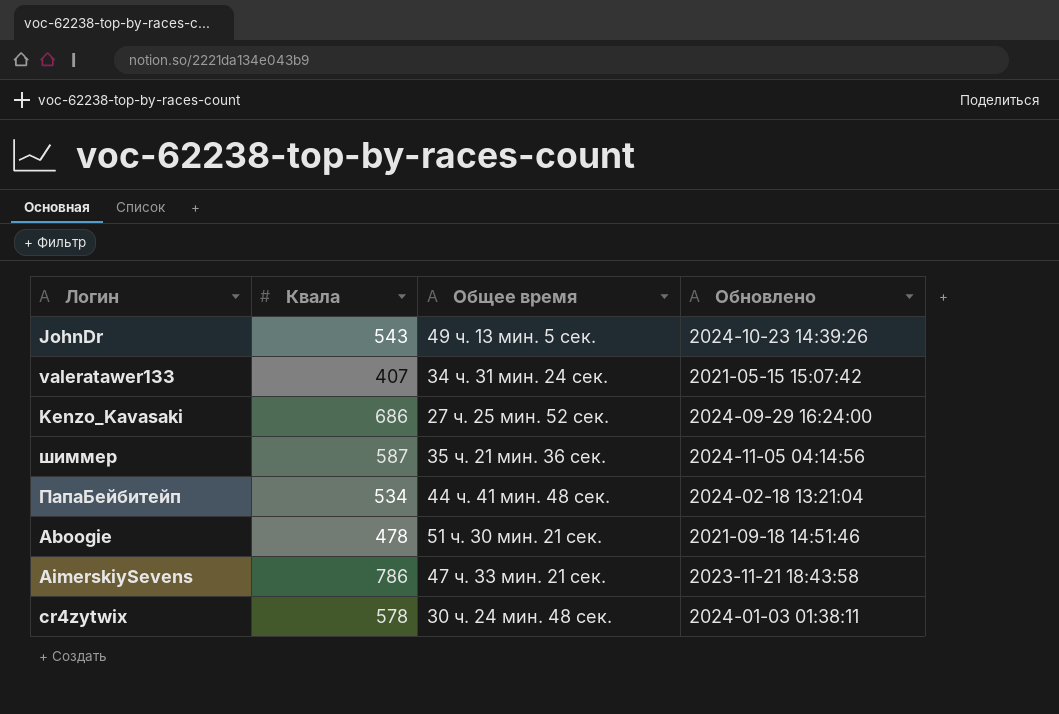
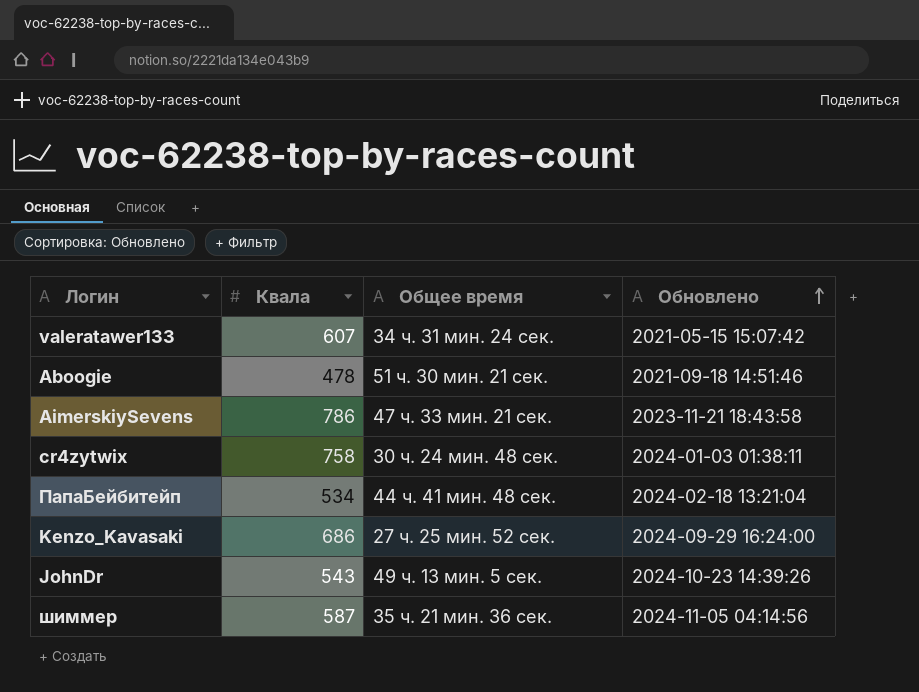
row order: none -> Обновлено ascending
valeratawer133 | Квала: 407 -> 607
cr4zytwix | Квала: 578 -> 758

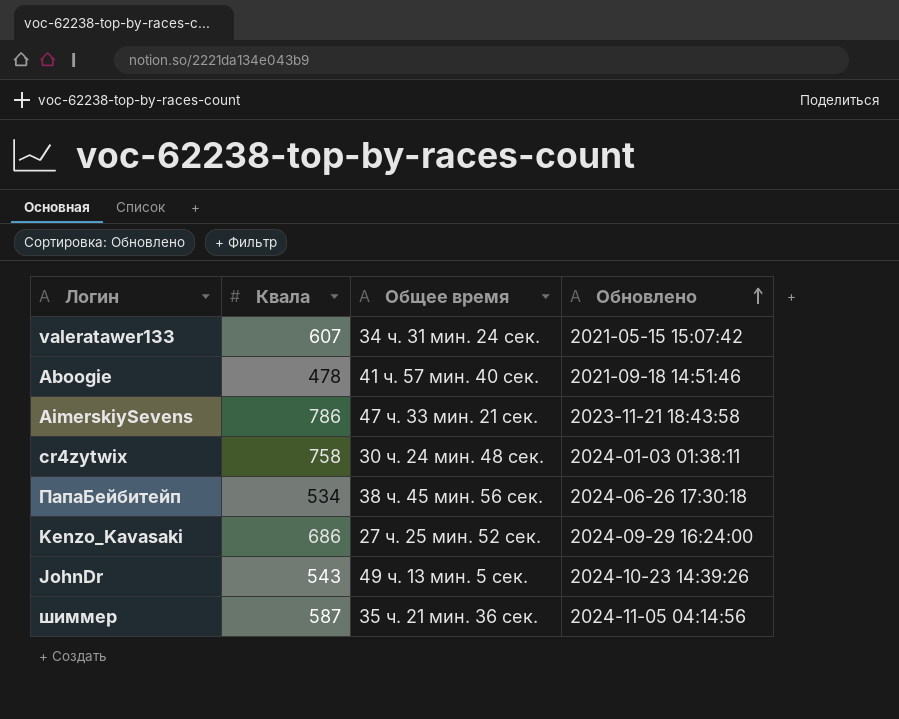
Aboogie | Общее время: 51 ч. 30 мин. 21 сек. -> 41 ч. 57 мин. 40 сек.
ПапаБейбитейп | Общее время: 44 ч. 41 мин. 48 сек. -> 38 ч. 45 мин. 56 сек.
ПапаБейбитейп | Обновлено: 2024-02-18 13:21:04 -> 2024-06-26 17:30:18

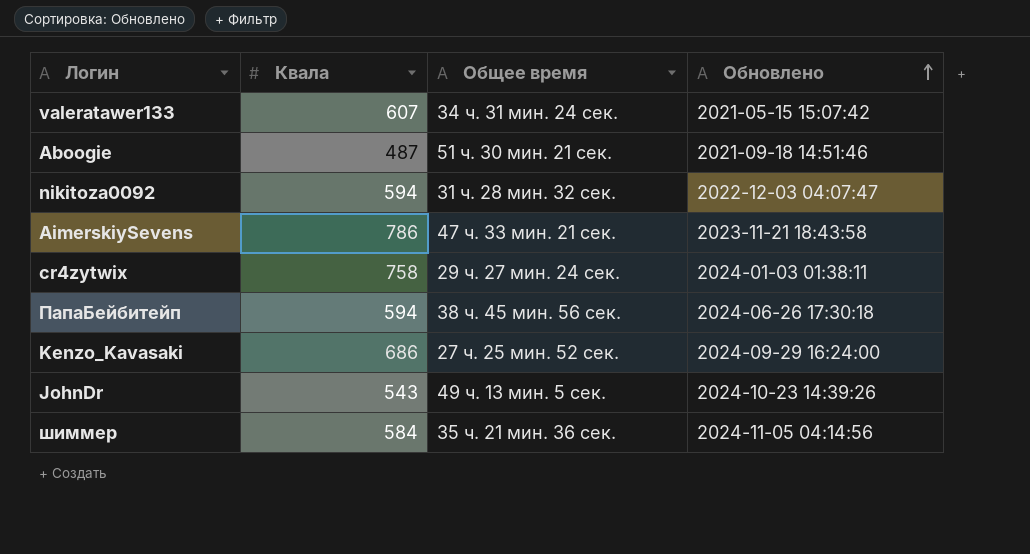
Aboogie | Квала: 478 -> 487
Aboogie | Общее время: 41 ч. 57 мин. 40 сек. -> 51 ч. 30 мин. 21 сек.
row nikitoza0092: none -> 594 | 31 ч. 28 мин. 32 сек. | 2022-12-03 04:07:47
cr4zytwix | Общее время: 30 ч. 24 мин. 48 сек. -> 29 ч. 27 мин. 24 сек.
ПапаБейбитейп | Квала: 534 -> 594
шиммер | Квала: 587 -> 584

